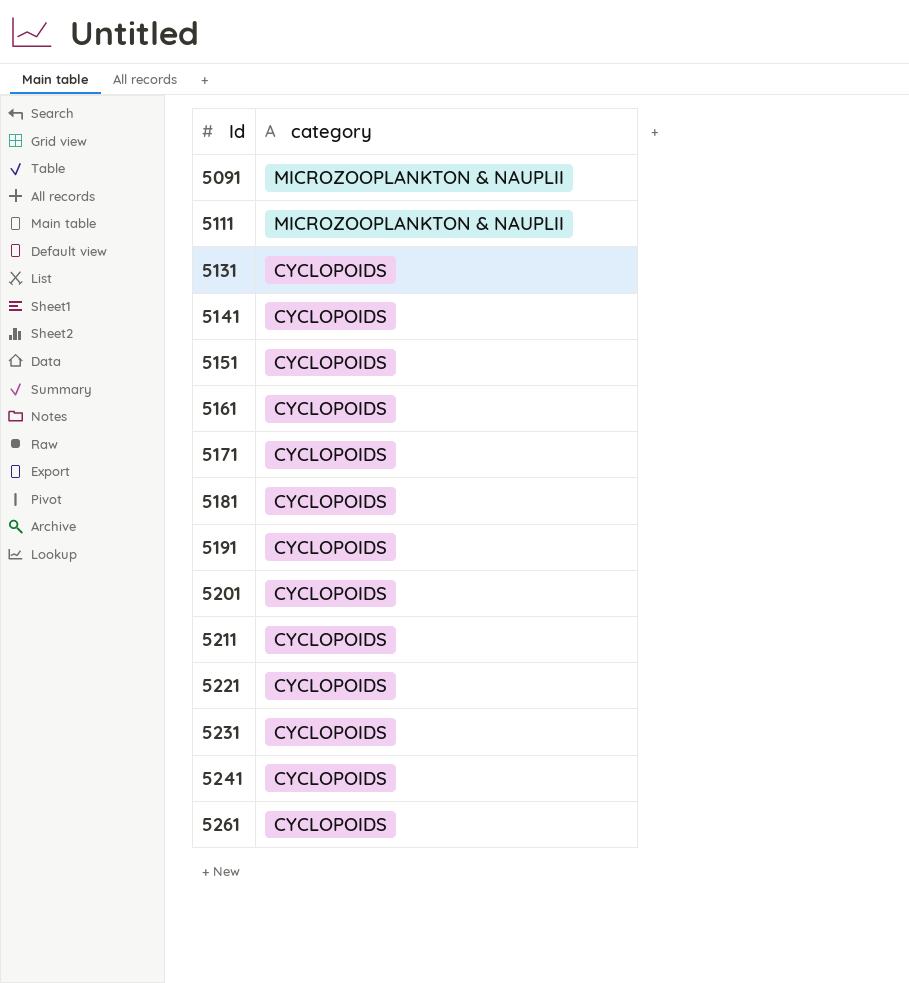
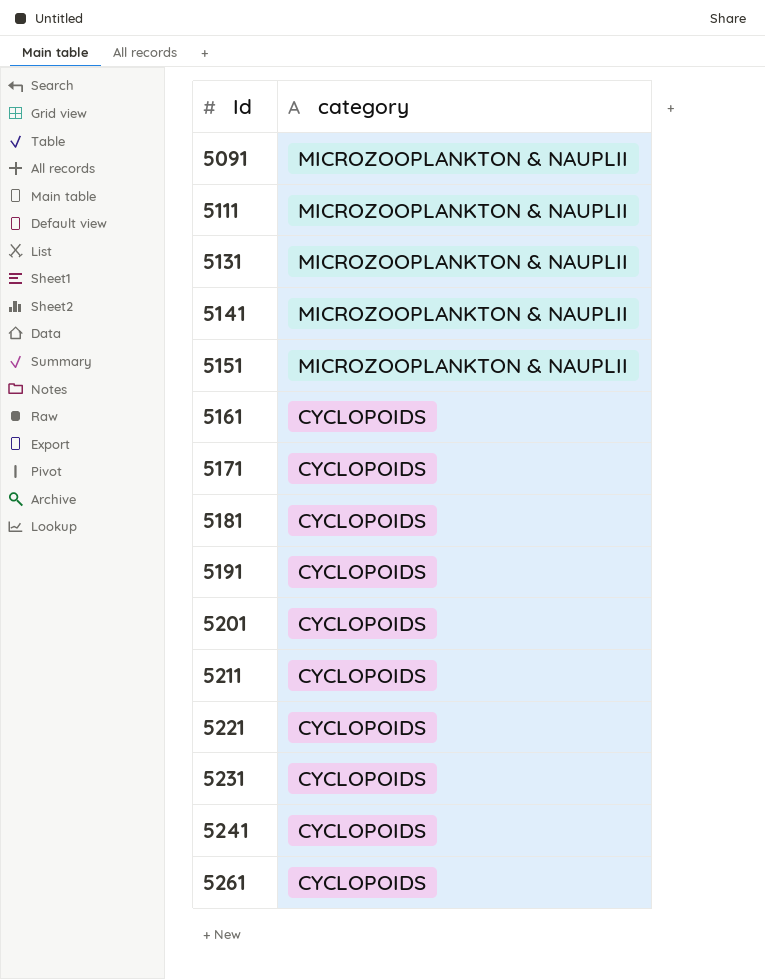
5131 | category: CYCLOPOIDS -> MICROZOOPLANKTON & NAUPLII
5141 | category: CYCLOPOIDS -> MICROZOOPLANKTON & NAUPLII
5151 | category: CYCLOPOIDS -> MICROZOOPLANKTON & NAUPLII

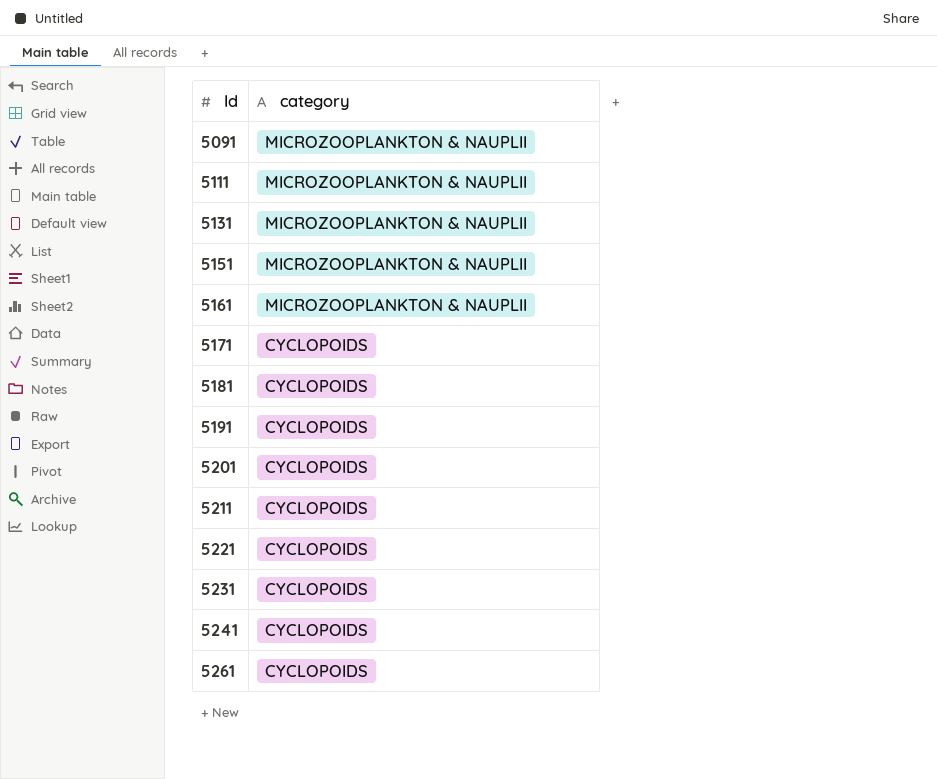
row 5141: MICROZOOPLANKTON & NAUPLII -> none
5161 | category: CYCLOPOIDS -> MICROZOOPLANKTON & NAUPLII

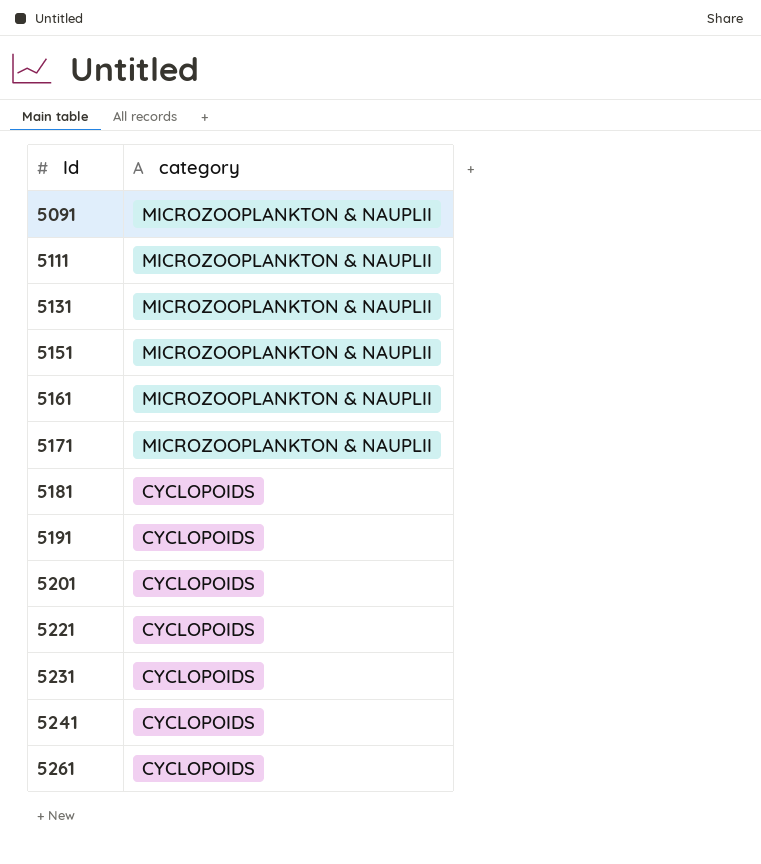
row 5211: CYCLOPOIDS -> none
5171 | category: CYCLOPOIDS -> MICROZOOPLANKTON & NAUPLII

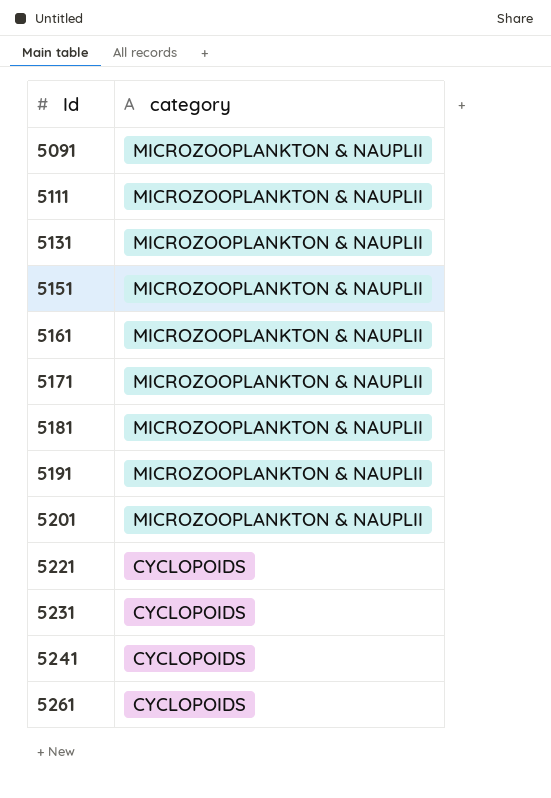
5181 | category: CYCLOPOIDS -> MICROZOOPLANKTON & NAUPLII
5191 | category: CYCLOPOIDS -> MICROZOOPLANKTON & NAUPLII
5201 | category: CYCLOPOIDS -> MICROZOOPLANKTON & NAUPLII

